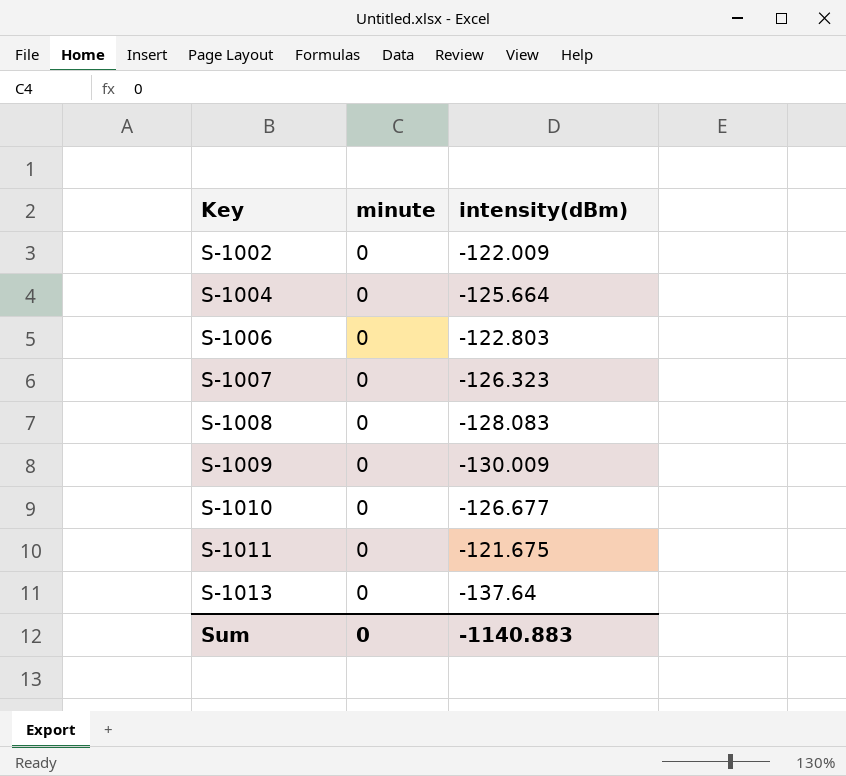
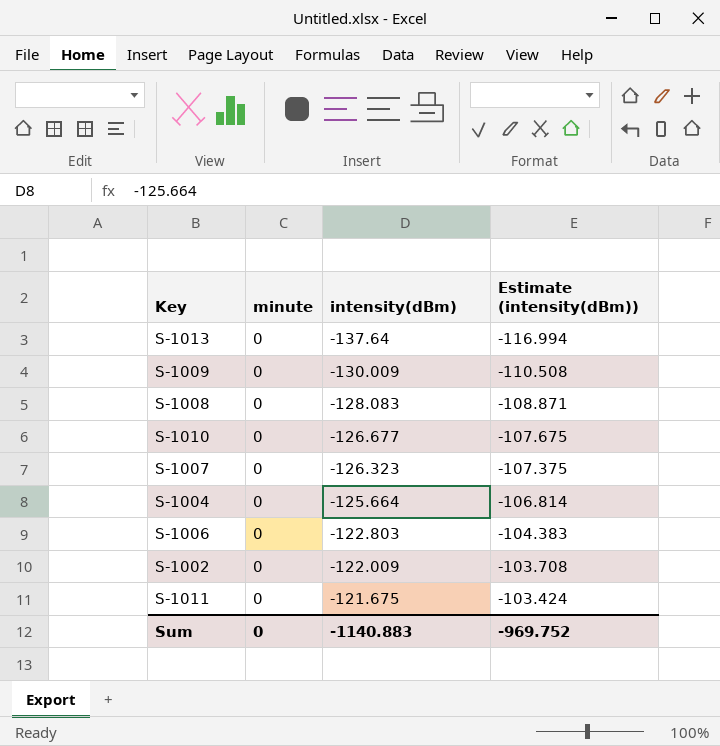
row order: Key ascending -> intensity(dBm) ascending
column Estimate (intensity(dBm)) | formula: none -> [intensity(dBm)] * 0.85

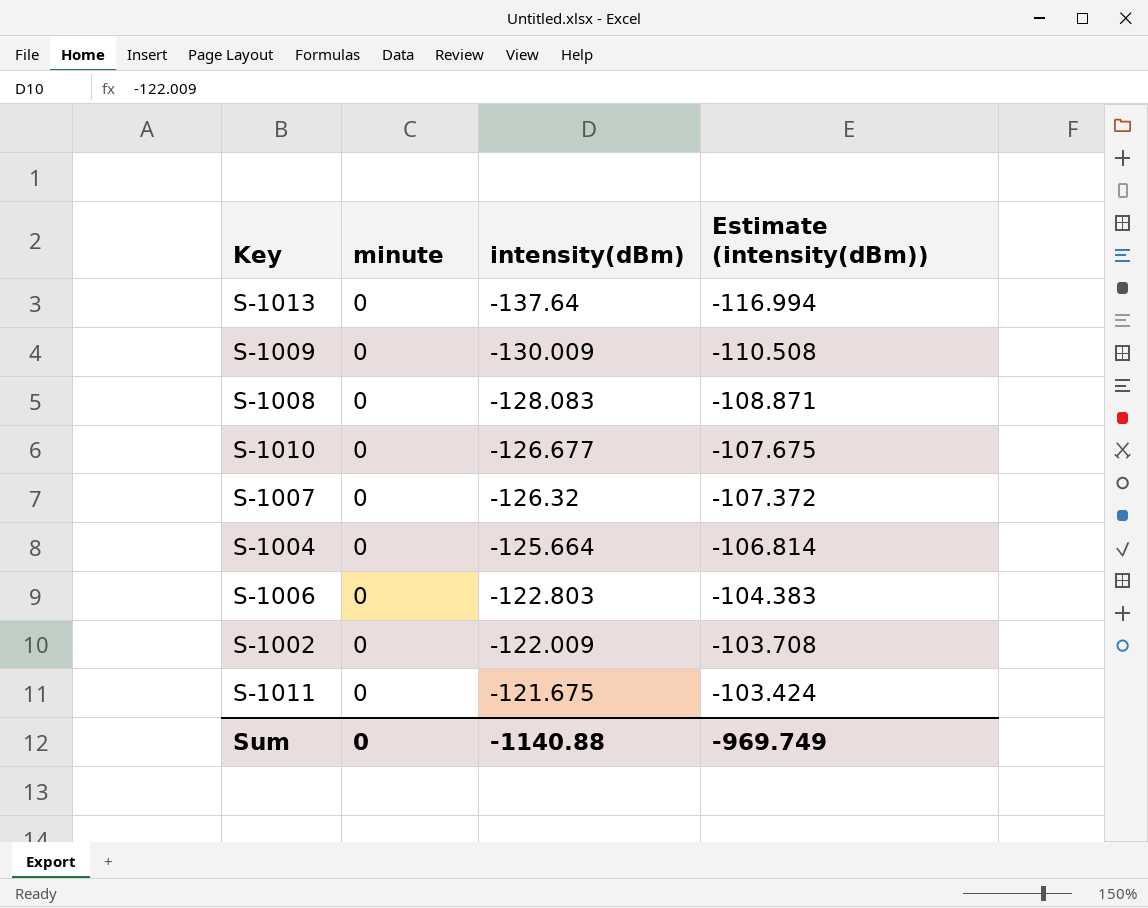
S-1007 | intensity(dBm): -126.323 -> -126.32
S-1007 | Estimate (intensity(dBm)): -107.375 -> -107.372
Sum | intensity(dBm): -1140.883 -> -1140.88
Sum | Estimate (intensity(dBm)): -969.752 -> -969.749

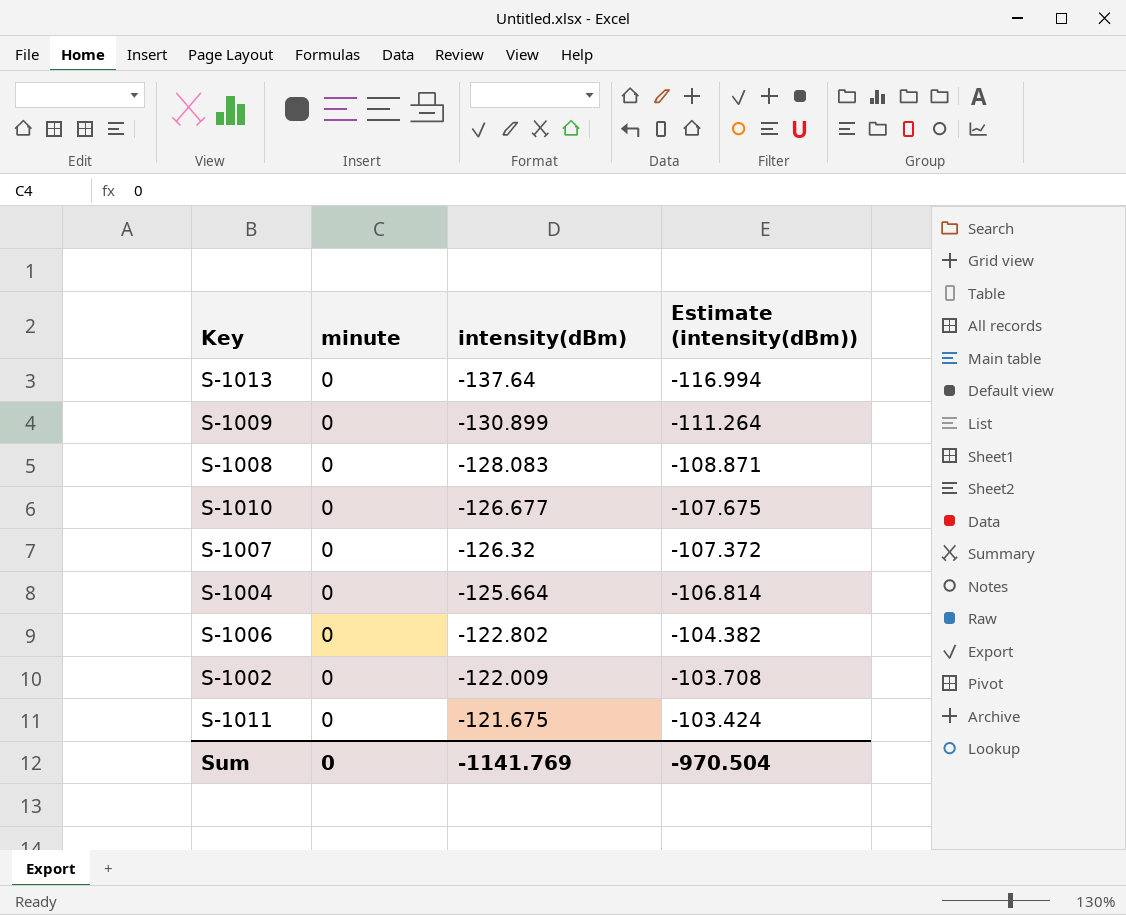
S-1009 | intensity(dBm): -130.009 -> -130.899
S-1009 | Estimate (intensity(dBm)): -110.508 -> -111.264
S-1006 | intensity(dBm): -122.803 -> -122.802
S-1006 | Estimate (intensity(dBm)): -104.383 -> -104.382
Sum | intensity(dBm): -1140.88 -> -1141.769
Sum | Estimate (intensity(dBm)): -969.749 -> -970.504

